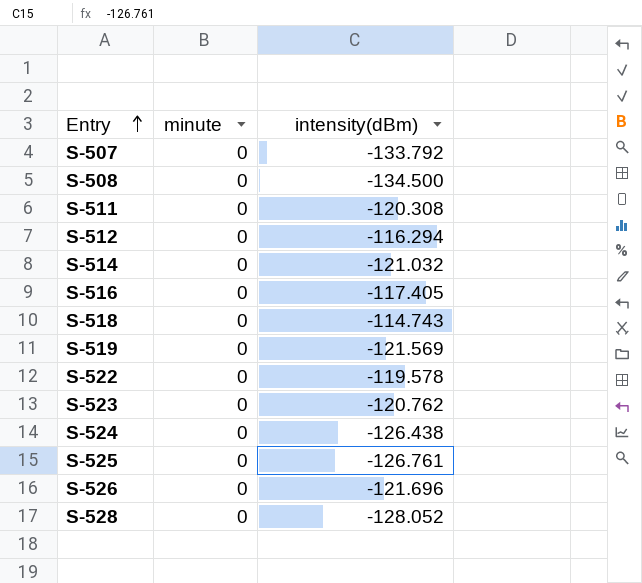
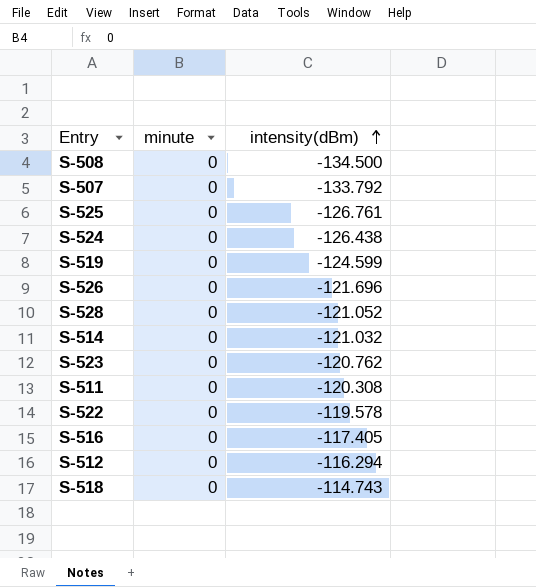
row order: Entry ascending -> intensity(dBm) ascending
S-519 | intensity(dBm): -121.569 -> -124.599
S-528 | intensity(dBm): -128.052 -> -121.052

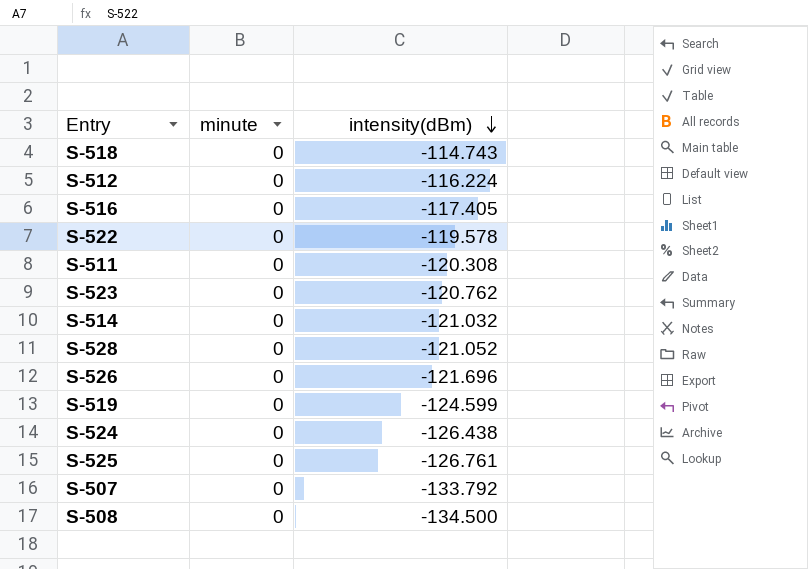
row order: intensity(dBm) ascending -> intensity(dBm) descending
S-512 | intensity(dBm): -116.294 -> -116.224

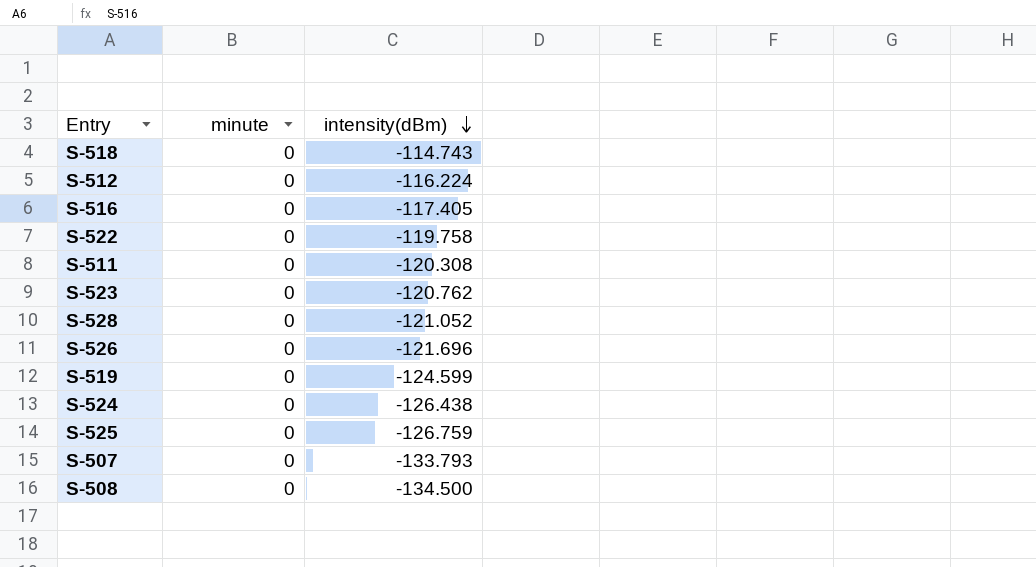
row S-514: 0 | -121.032 -> none
S-522 | intensity(dBm): -119.578 -> -119.758
S-525 | intensity(dBm): -126.761 -> -126.759
S-507 | intensity(dBm): -133.792 -> -133.793

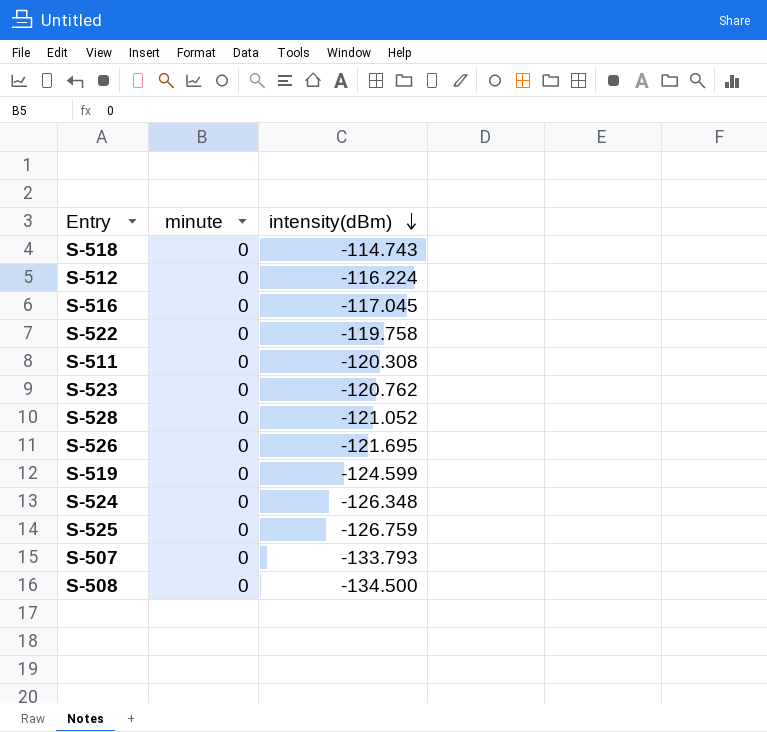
S-516 | intensity(dBm): -117.405 -> -117.045
S-526 | intensity(dBm): -121.696 -> -121.695
S-524 | intensity(dBm): -126.438 -> -126.348

